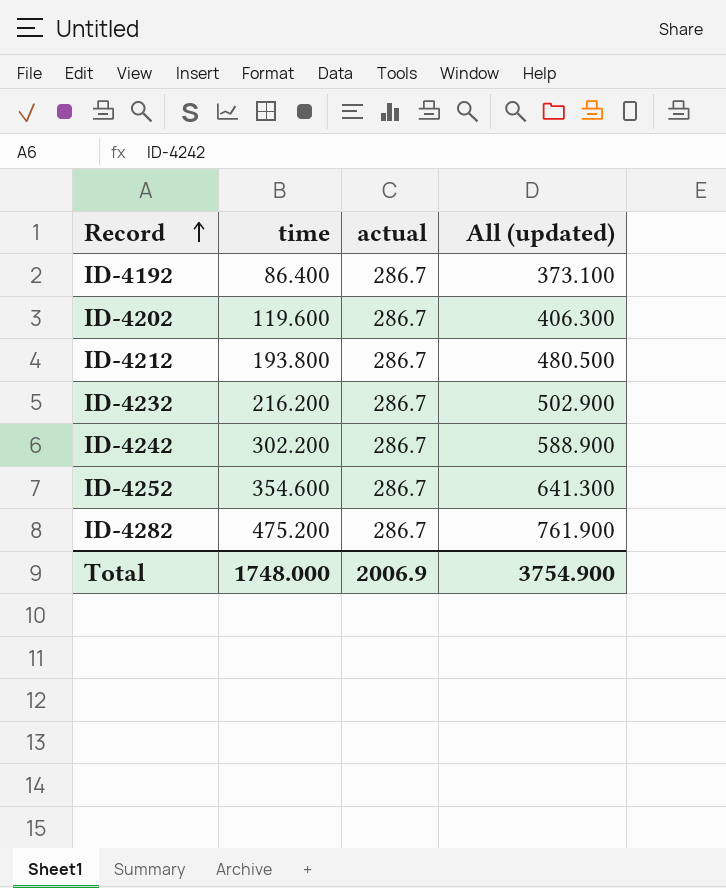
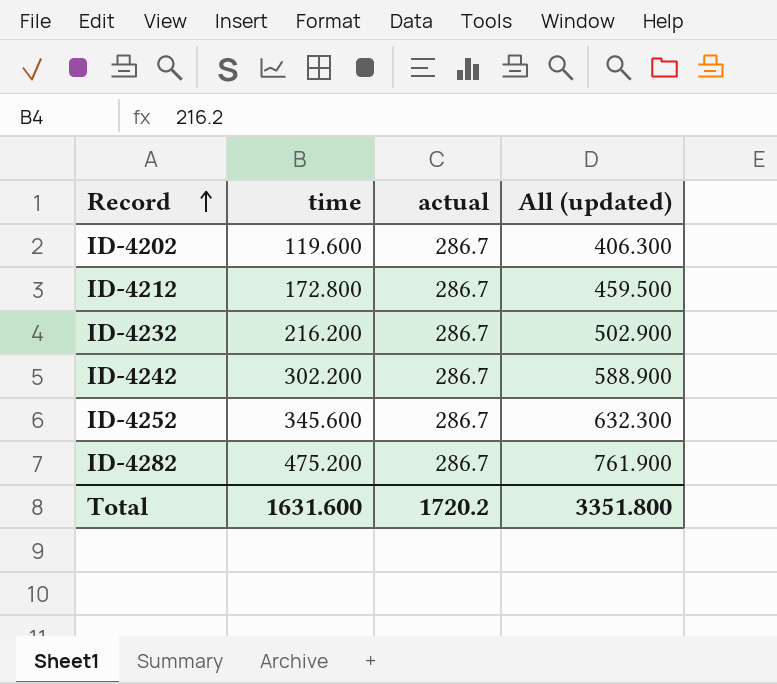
row ID-4192: 86.400 | 286.7 | 373.100 -> none
ID-4212 | time: 193.800 -> 172.800
ID-4212 | All (updated): 480.500 -> 459.500
ID-4252 | time: 354.600 -> 345.600
ID-4252 | All (updated): 641.300 -> 632.300
Total | time: 1748.000 -> 1631.600
Total | actual: 2006.9 -> 1720.2
Total | All (updated): 3754.900 -> 3351.800

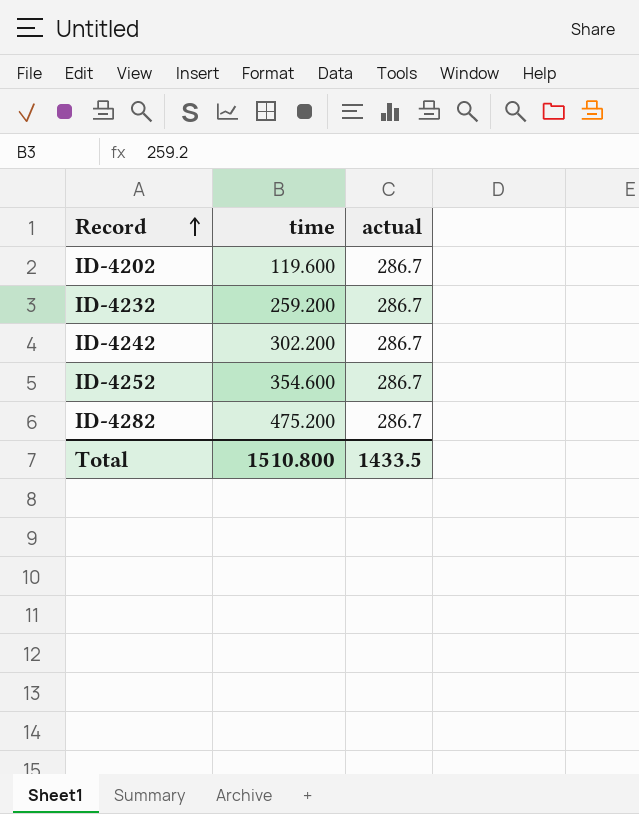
column All (updated) | formula: [time] + [actual] -> none
row ID-4212: 172.800 | 286.7 | 459.500 -> none
ID-4232 | time: 216.200 -> 259.200
ID-4252 | time: 345.600 -> 354.600
Total | time: 1631.600 -> 1510.800
Total | actual: 1720.2 -> 1433.5

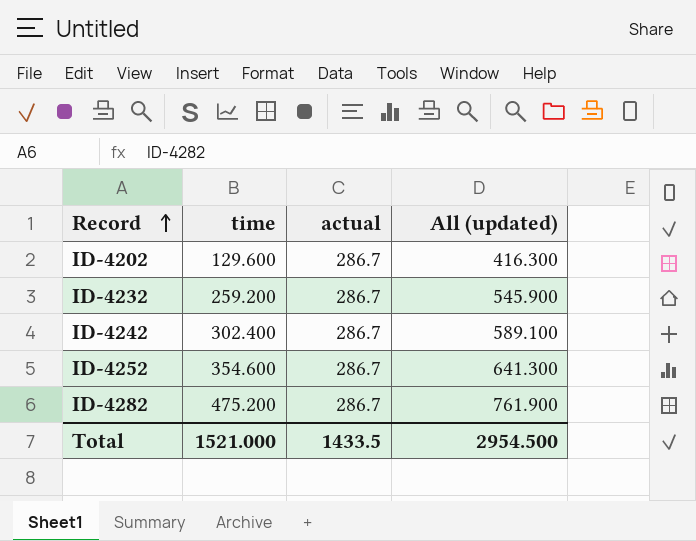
column All (updated) | formula: none -> [time] + [actual]
ID-4202 | time: 119.600 -> 129.600
ID-4242 | time: 302.200 -> 302.400
Total | time: 1510.800 -> 1521.000

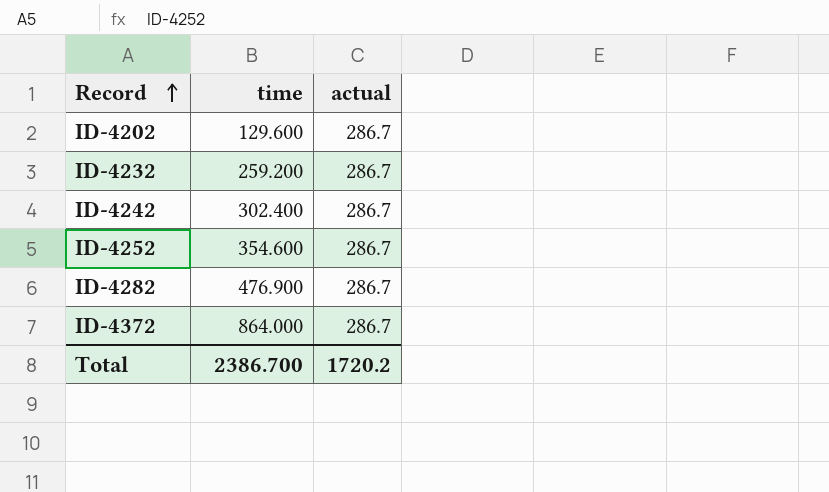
column All (updated) | formula: [time] + [actual] -> none
ID-4282 | time: 475.200 -> 476.900
row ID-4372: none -> 864.000 | 286.7
Total | time: 1521.000 -> 2386.700
Total | actual: 1433.5 -> 1720.2

